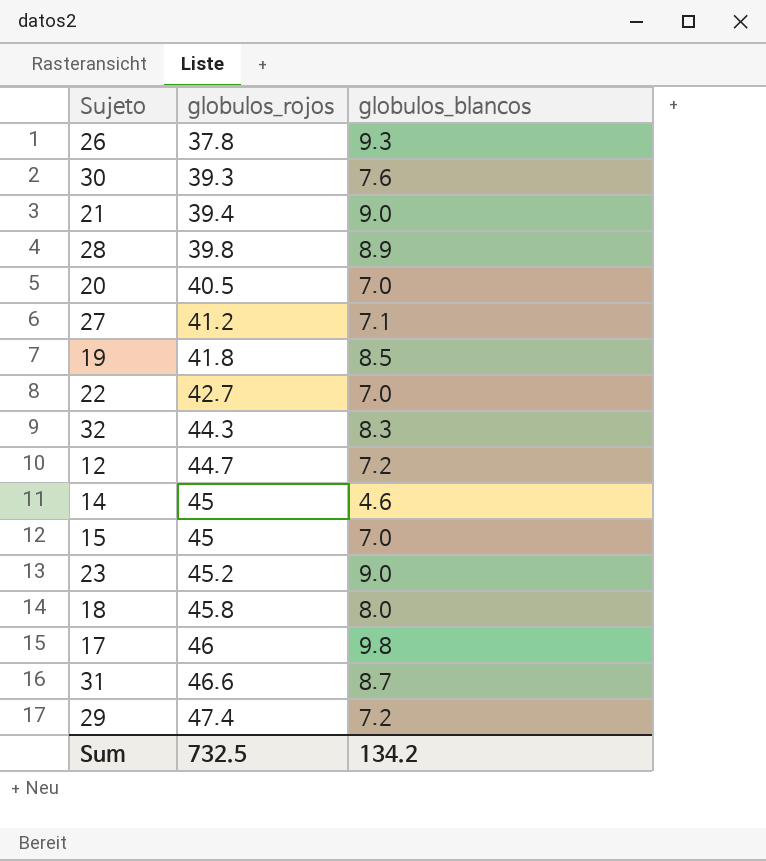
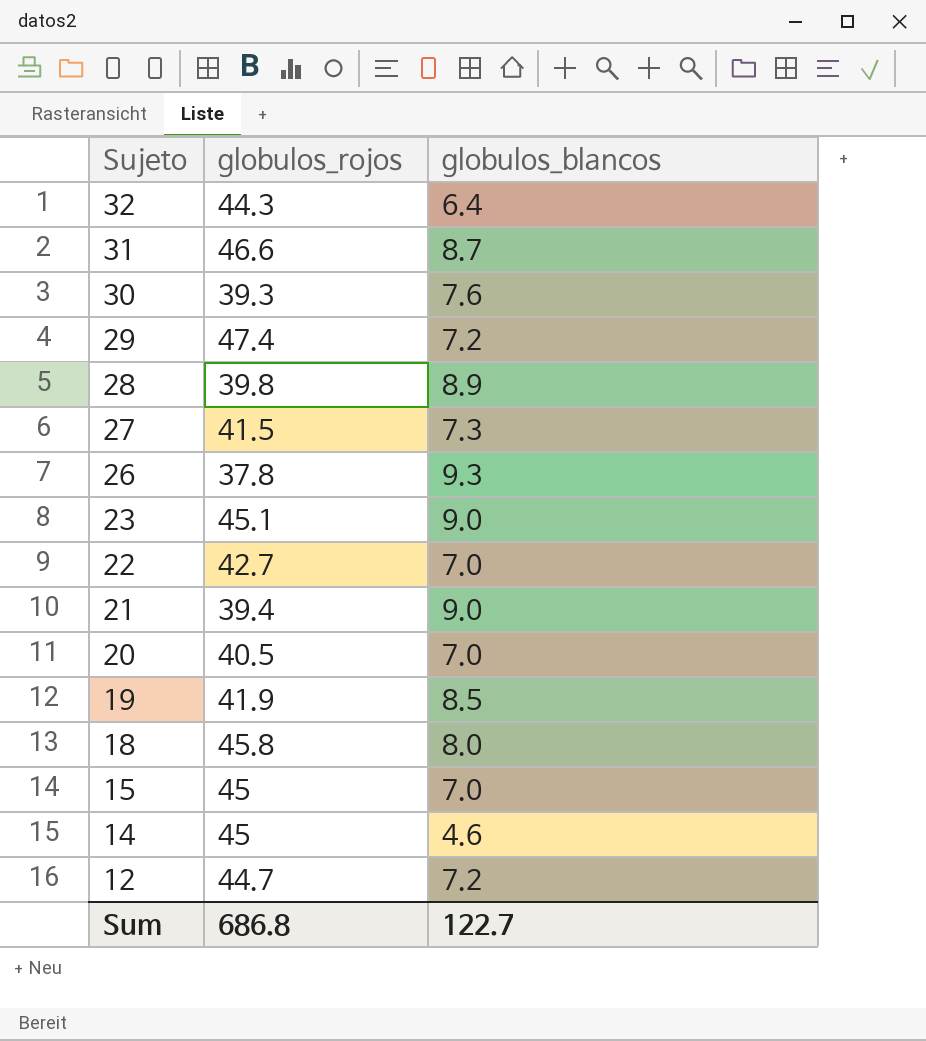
row order: globulos_rojos ascending -> Sujeto descending
row 17: 46 | 9.8 -> none
32 | globulos_blancos: 8.3 -> 6.4
27 | globulos_rojos: 41.2 -> 41.5
27 | globulos_blancos: 7.1 -> 7.3
23 | globulos_rojos: 45.2 -> 45.1
19 | globulos_rojos: 41.8 -> 41.9
Sum | globulos_rojos: 732.5 -> 686.8
Sum | globulos_blancos: 134.2 -> 122.7

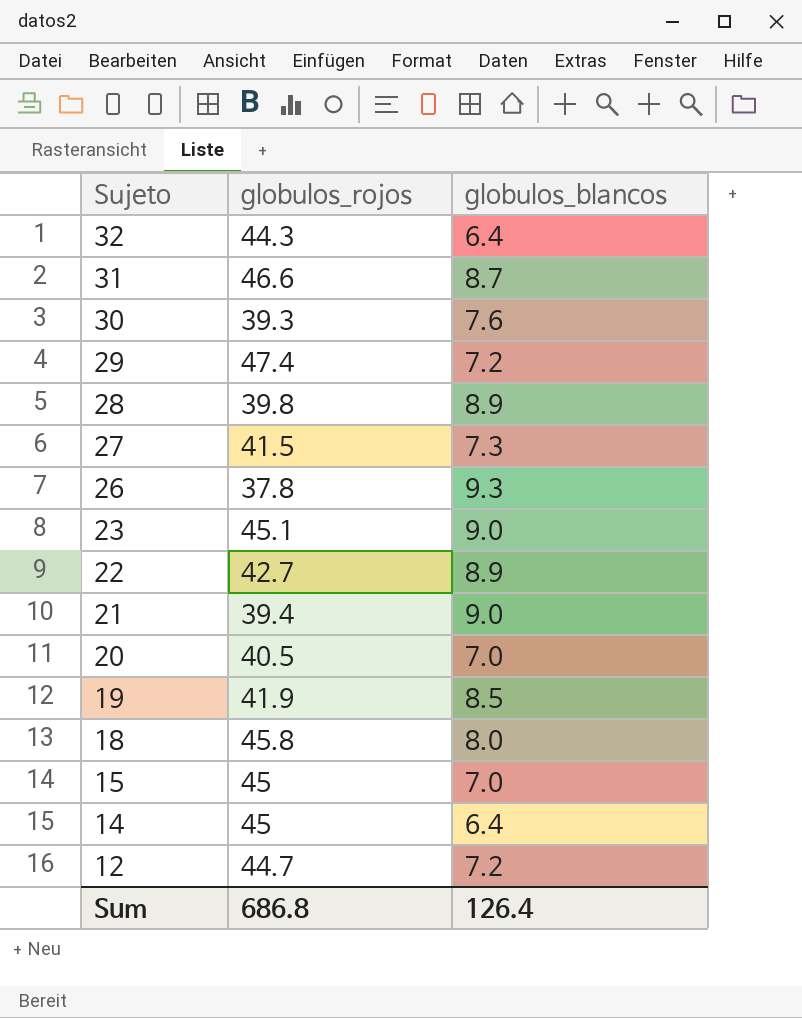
22 | globulos_blancos: 7.0 -> 8.9
14 | globulos_blancos: 4.6 -> 6.4
Sum | globulos_blancos: 122.7 -> 126.4

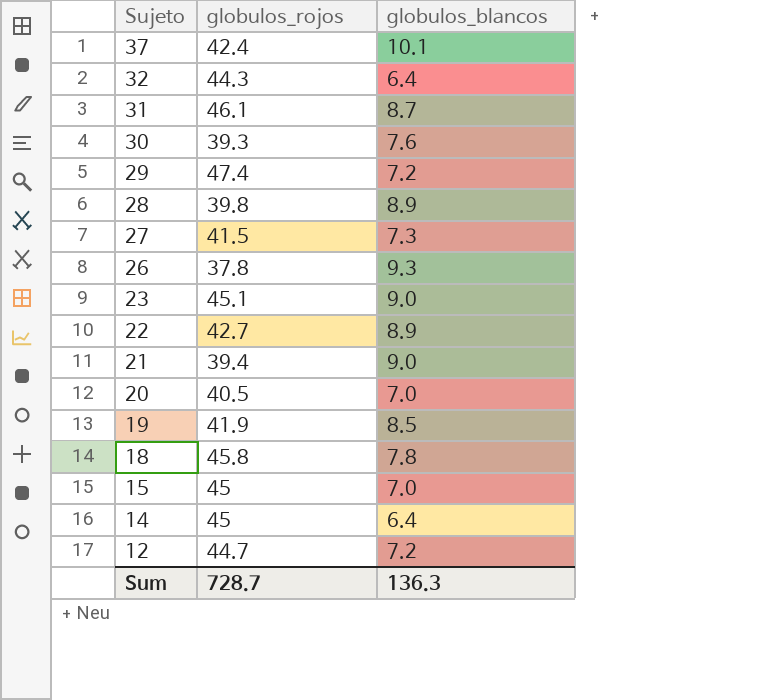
row 37: none -> 42.4 | 10.1
31 | globulos_rojos: 46.6 -> 46.1
18 | globulos_blancos: 8.0 -> 7.8
Sum | globulos_rojos: 686.8 -> 728.7
Sum | globulos_blancos: 126.4 -> 136.3

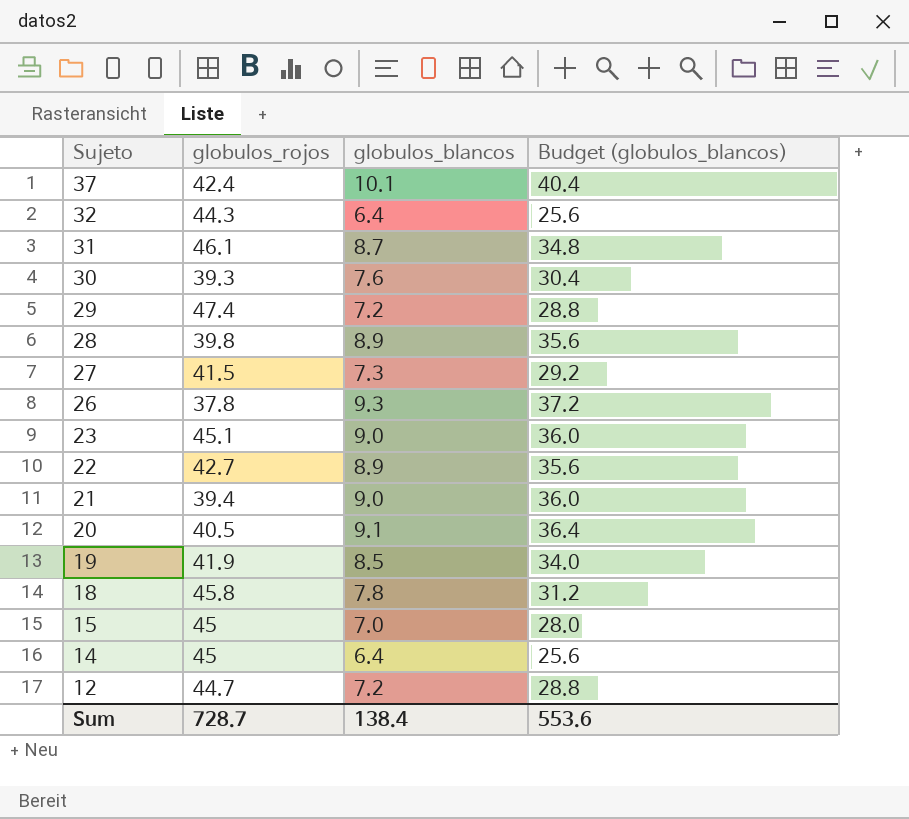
column Budget (globulos_blancos) | formula: none -> [globulos_blancos] * 4
20 | globulos_blancos: 7.0 -> 9.1
Sum | globulos_blancos: 136.3 -> 138.4

